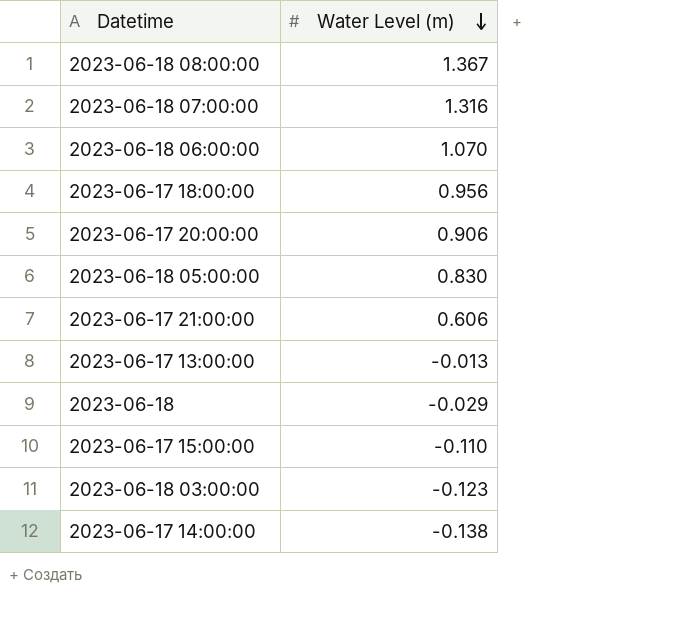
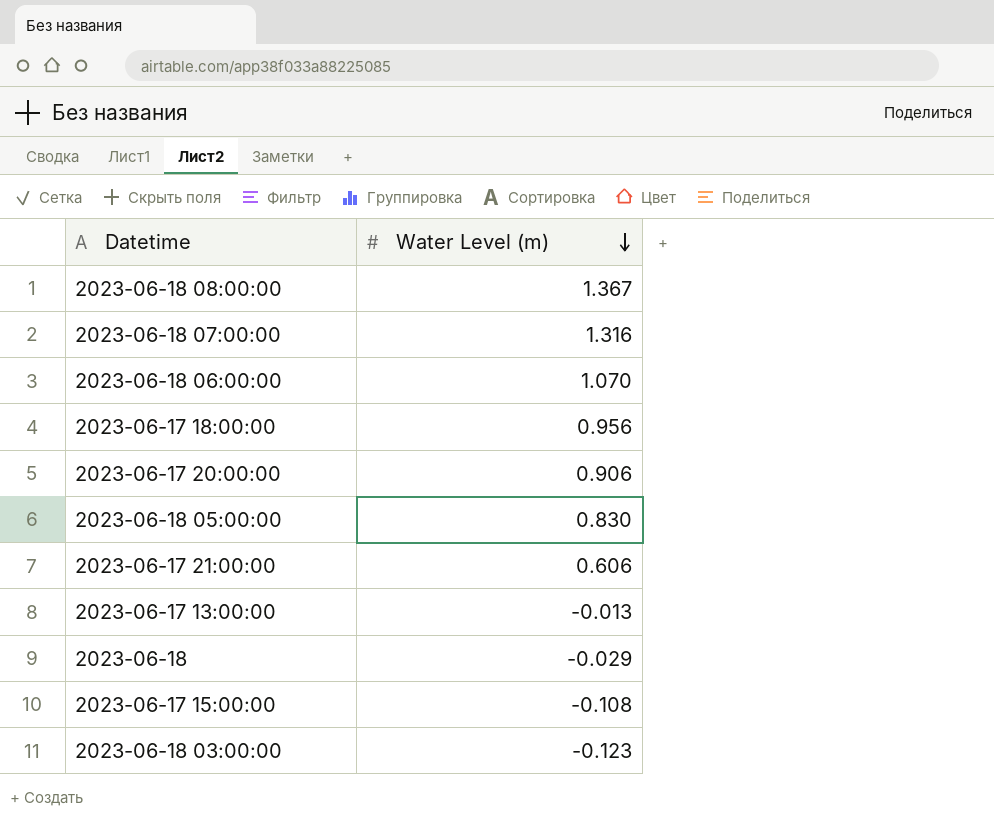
row 2023-06-17 14:00:00: -0.138 -> none
2023-06-17 15:00:00 | Water Level (m): -0.110 -> -0.108

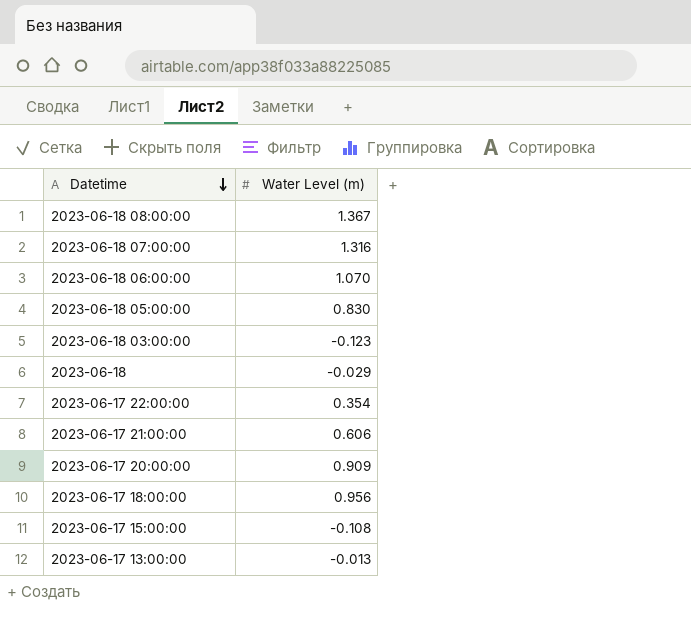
row order: Water Level (m) descending -> Datetime descending
row 2023-06-17 22:00:00: none -> 0.354
2023-06-17 20:00:00 | Water Level (m): 0.906 -> 0.909

